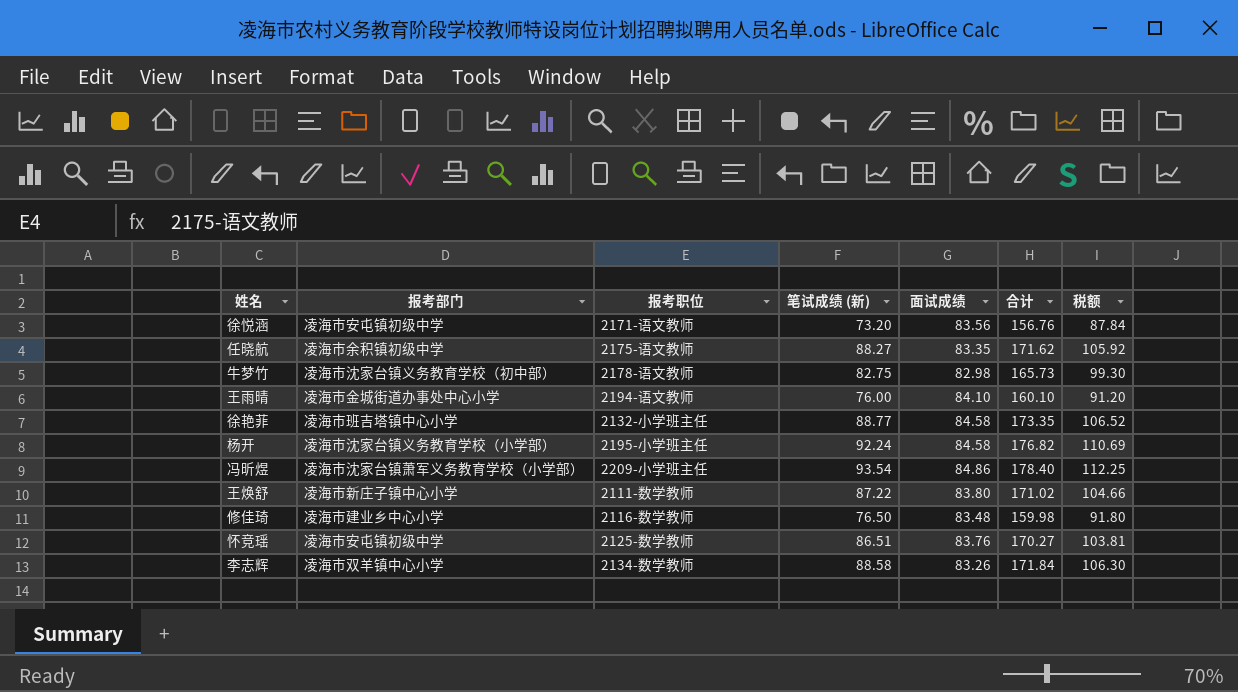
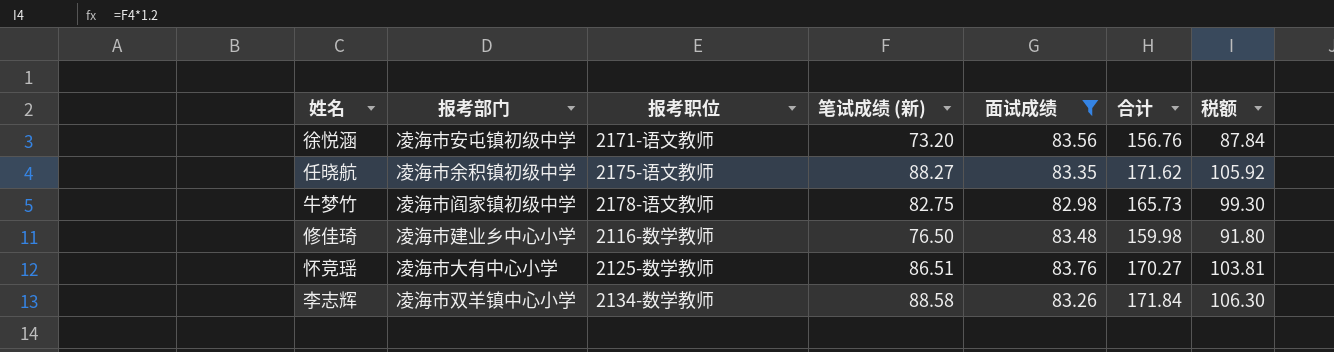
filter: none -> 面试成绩 <= 83.76
牛梦竹 | 报考部门: 凌海市沈家台镇义务教育学校（初中部） -> 凌海市阎家镇初级中学
怀竞瑶 | 报考部门: 凌海市安屯镇初级中学 -> 凌海市大有中心小学

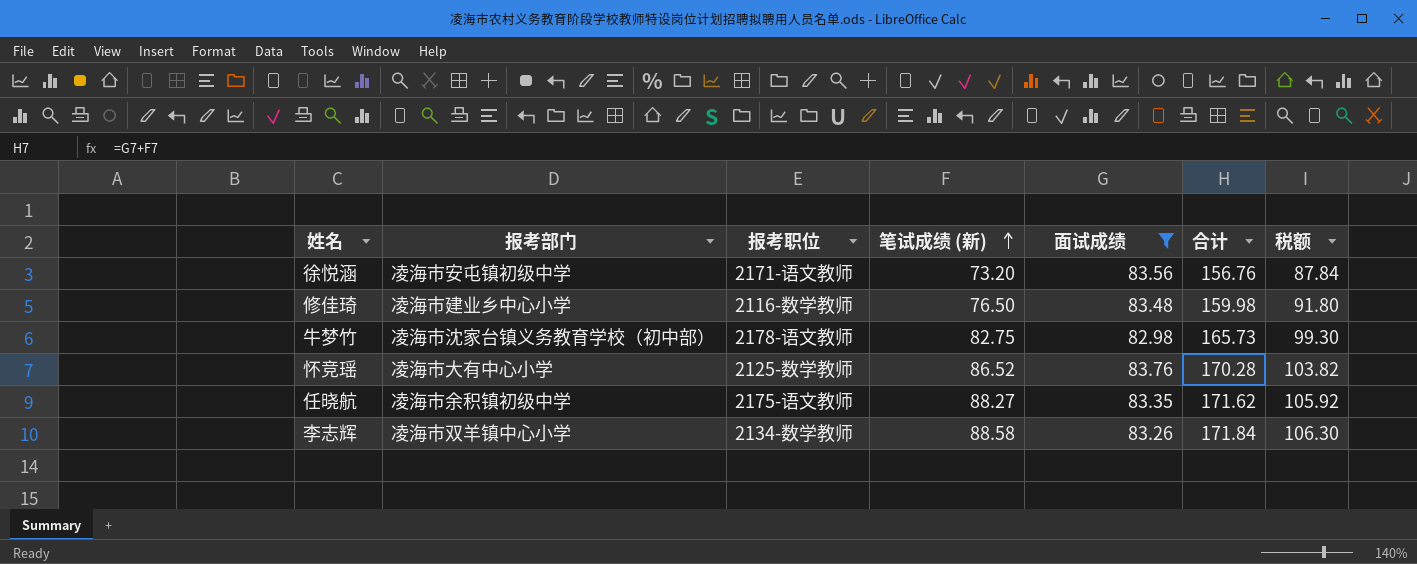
row order: none -> 笔试成绩 (新) ascending
牛梦竹 | 报考部门: 凌海市阎家镇初级中学 -> 凌海市沈家台镇义务教育学校（初中部）
怀竞瑶 | 笔试成绩 (新): 86.51 -> 86.52
怀竞瑶 | 合计: 170.27 -> 170.28
怀竞瑶 | 税额: 103.81 -> 103.82

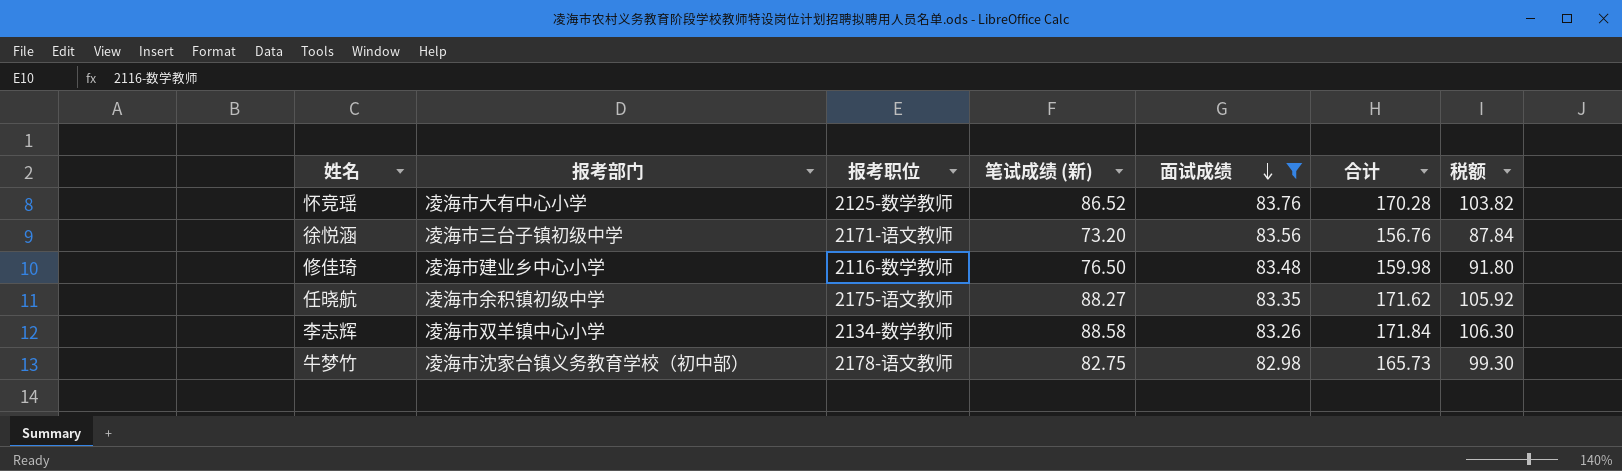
row order: 笔试成绩 (新) ascending -> 面试成绩 descending
徐悦涵 | 报考部门: 凌海市安屯镇初级中学 -> 凌海市三台子镇初级中学

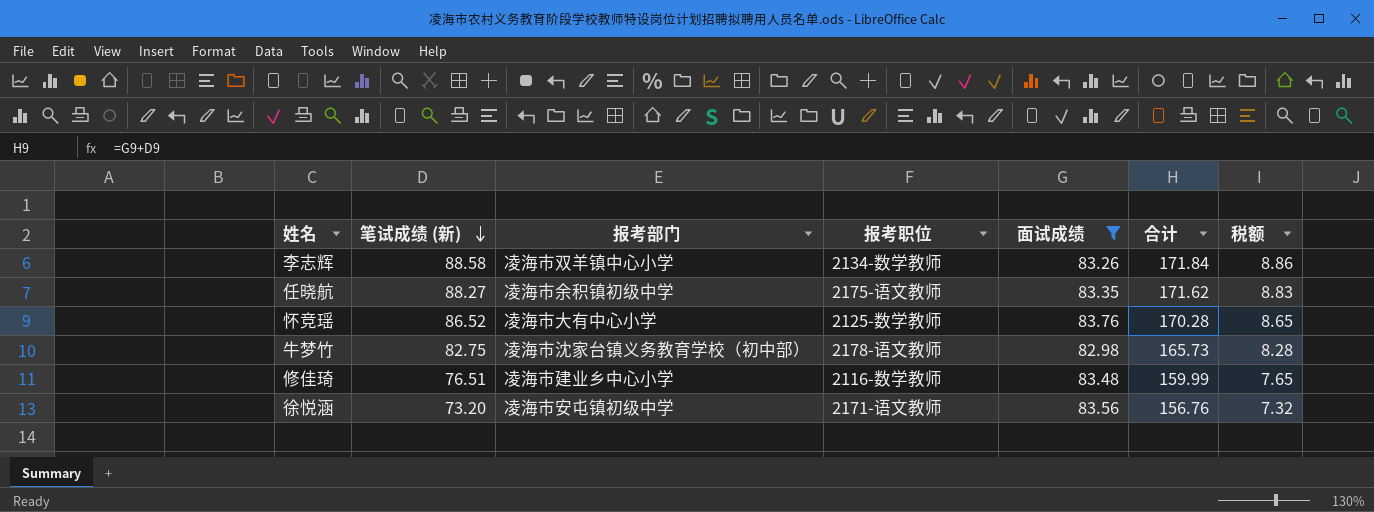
row order: 面试成绩 descending -> 笔试成绩 (新) descending
column 笔试成绩 (新) | position: 4 -> 2
column 税额 | formula: [笔试成绩 (新)] * 1.2 -> [笔试成绩 (新)] * 0.1
修佳琦 | 笔试成绩 (新): 76.50 -> 76.51
修佳琦 | 合计: 159.98 -> 159.99
徐悦涵 | 报考部门: 凌海市三台子镇初级中学 -> 凌海市安屯镇初级中学

